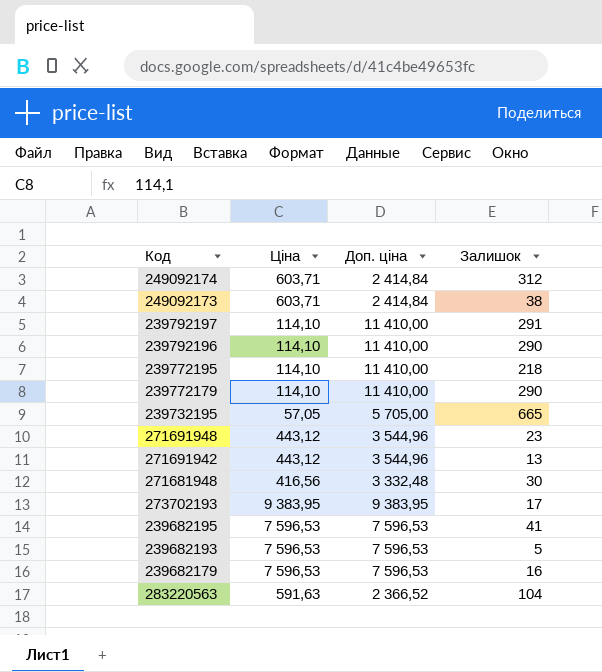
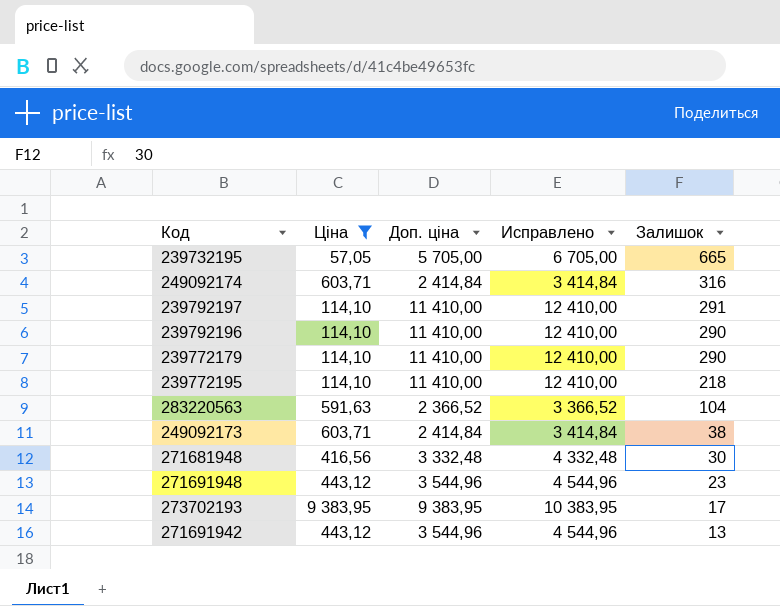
filter: none -> Ціна != 7 596,53
row order: none -> Залишок descending
column Исправлено | formula: none -> [Доп. ціна] + 1000
249092174 | Залишок: 312 -> 316

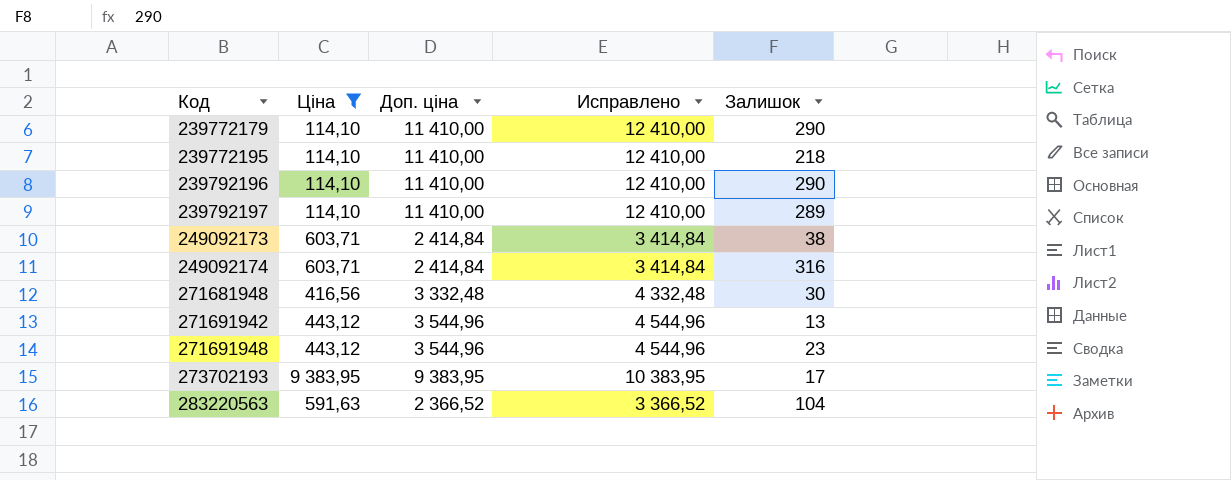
row order: Залишок descending -> Код ascending
row 239732195: 57,05 | 5 705,00 | 6 705,00 | 665 -> none
239792197 | Залишок: 291 -> 289

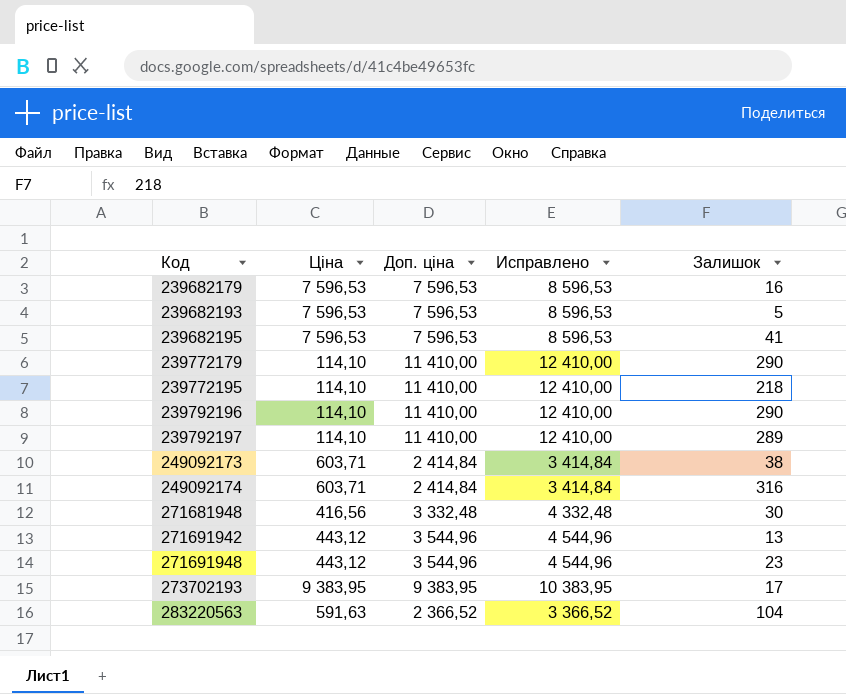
filter: Ціна != 7 596,53 -> none

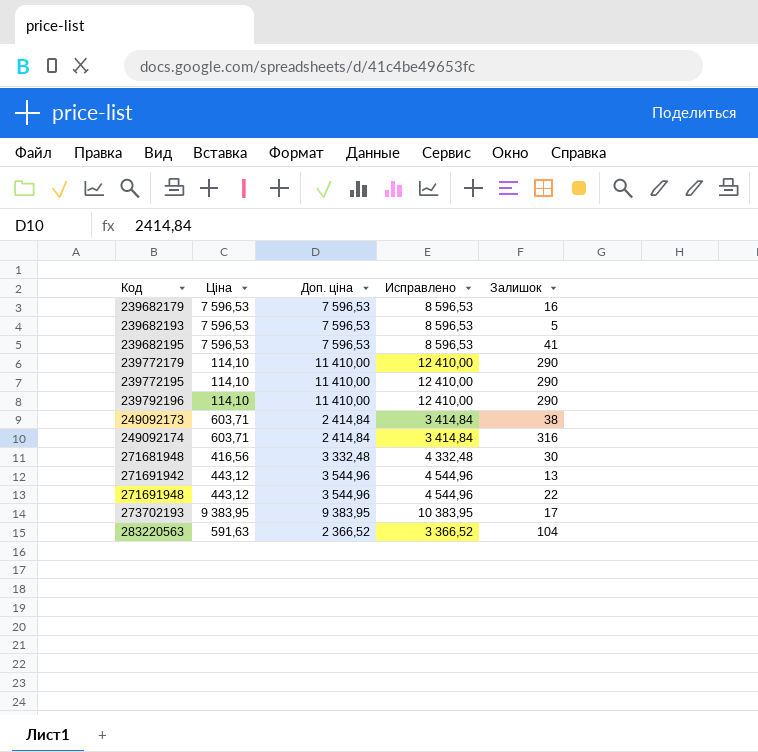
row 239792197: 114,10 | 11 410,00 | 12 410,00 | 289 -> none
239772195 | Залишок: 218 -> 290
271691948 | Залишок: 23 -> 22

